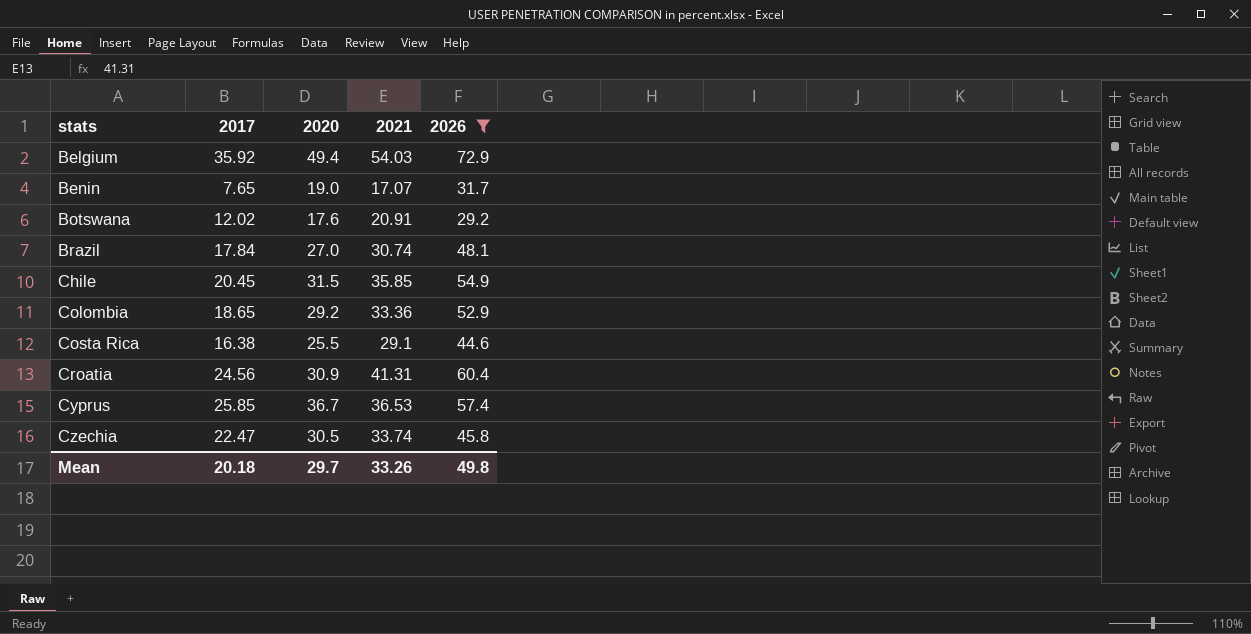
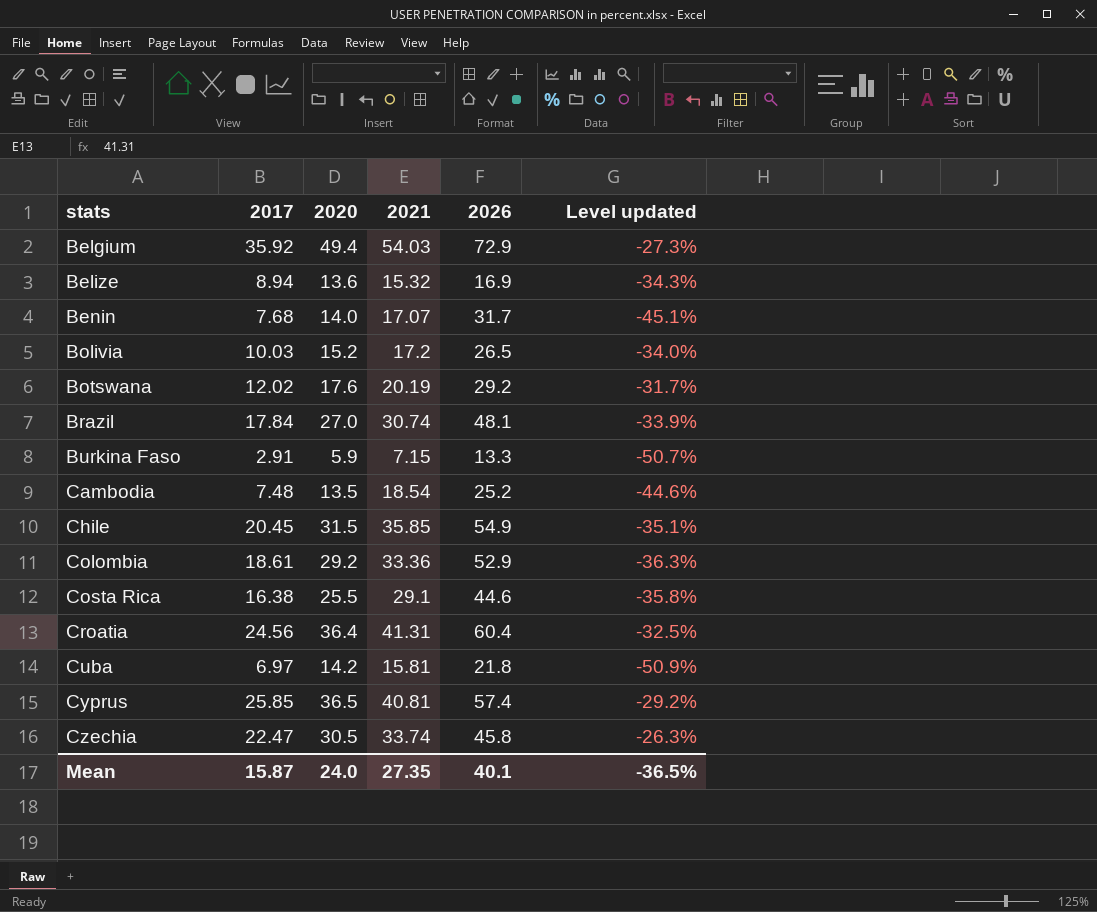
filter: 2026 >= 29.2 -> none
column Level updated | formula: none -> ([2017] - [2020]) / [2020]
Benin | 2017: 7.65 -> 7.68
Benin | 2020: 19.0 -> 14.0
Botswana | 2021: 20.91 -> 20.19
Colombia | 2017: 18.65 -> 18.61
Croatia | 2020: 30.9 -> 36.4
Cyprus | 2020: 36.7 -> 36.5
Cyprus | 2021: 36.53 -> 40.81
Mean | 2017: 20.18 -> 15.87
Mean | 2020: 29.7 -> 24.0
Mean | 2021: 33.26 -> 27.35
Mean | 2026: 49.8 -> 40.1

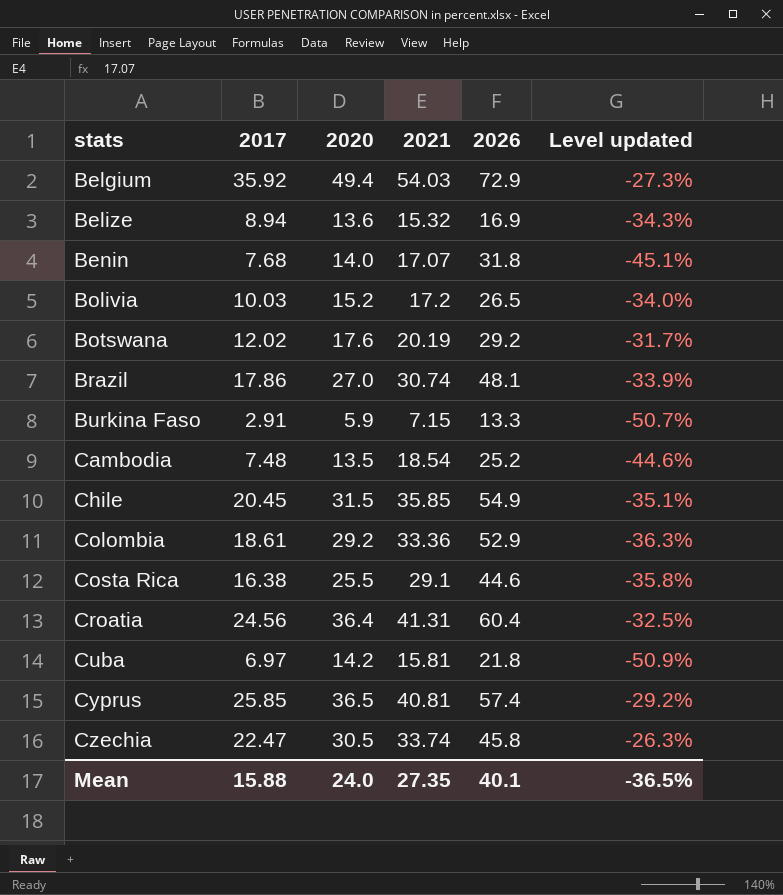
Benin | 2026: 31.7 -> 31.8
Brazil | 2017: 17.84 -> 17.86
Mean | 2017: 15.87 -> 15.88

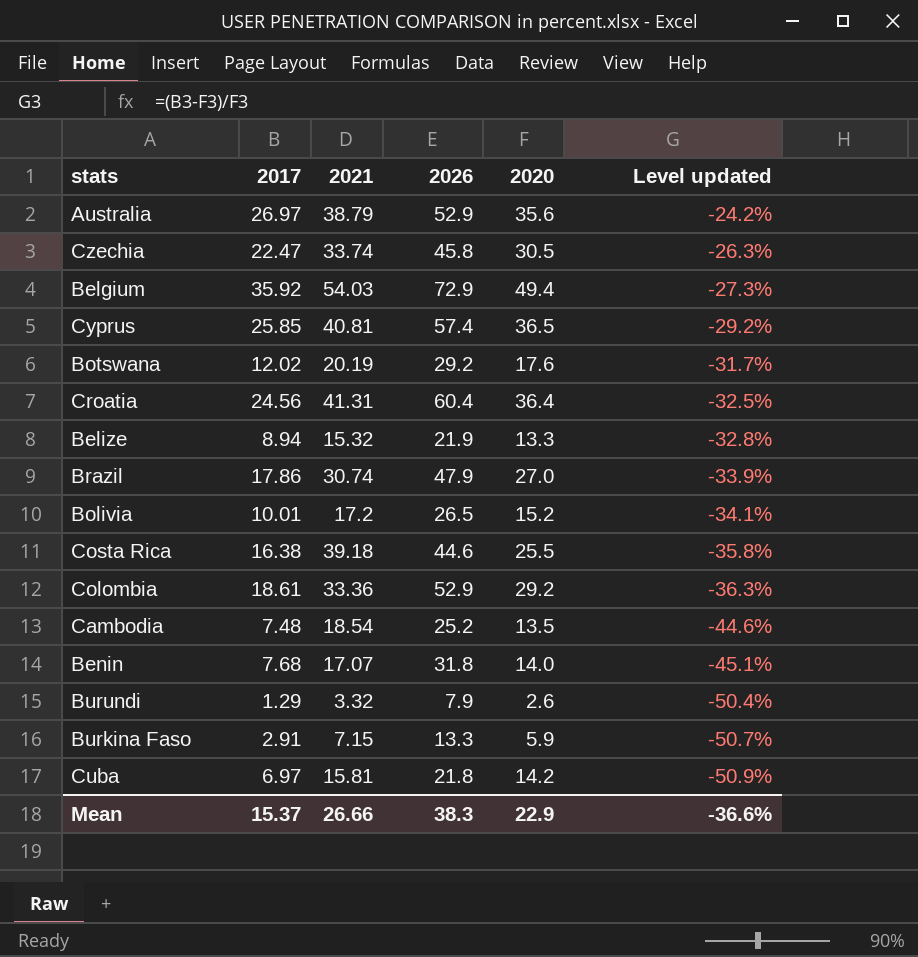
row order: stats ascending -> Level updated descending
column 2020 | position: 3 -> 5
row Chile: 20.45 | 31.5 | 35.85 | 54.9 | -35.1% -> none
row Australia: none -> 26.97 | 38.79 | 52.9 | 35.6 | -24.2%
Belize | 2026: 16.9 -> 21.9
Belize | 2020: 13.6 -> 13.3
Belize | Level updated: -34.3% -> -32.8%
Brazil | 2026: 48.1 -> 47.9
Bolivia | 2017: 10.03 -> 10.01
Bolivia | Level updated: -34.0% -> -34.1%
Costa Rica | 2021: 29.1 -> 39.18
row Burundi: none -> 1.29 | 3.32 | 7.9 | 2.6 | -50.4%
Mean | 2017: 15.88 -> 15.37
Mean | 2021: 27.35 -> 26.66
Mean | 2026: 40.1 -> 38.3
Mean | 2020: 24.0 -> 22.9
Mean | Level updated: -36.5% -> -36.6%

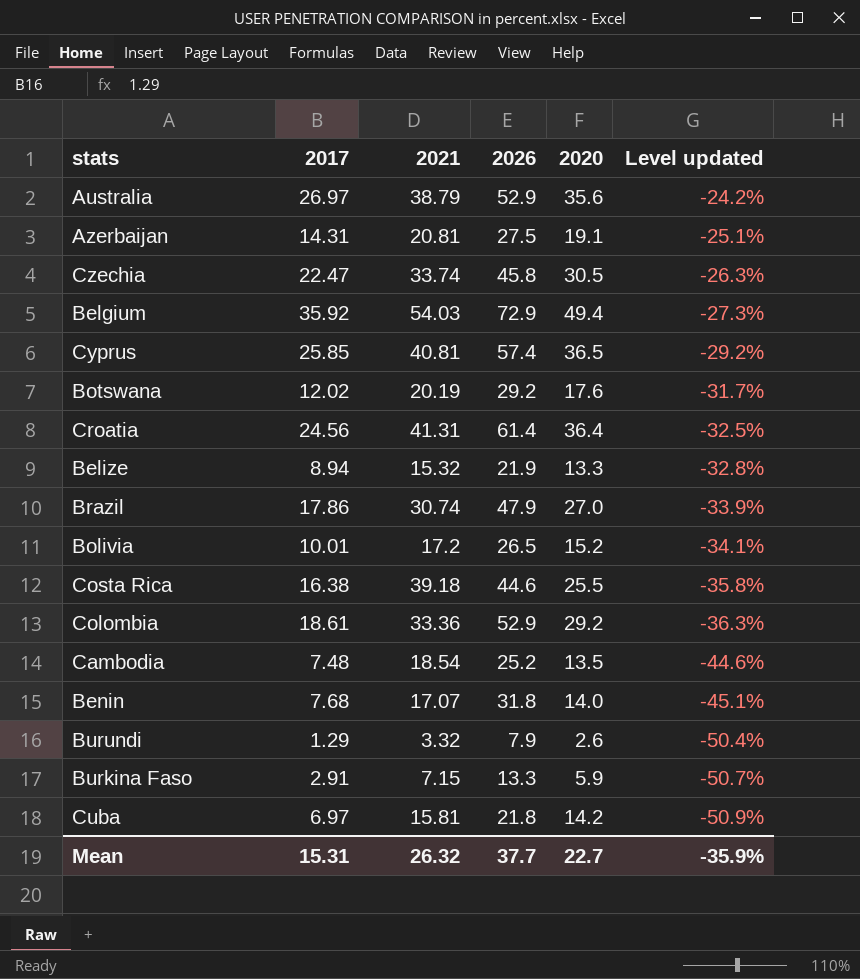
row Azerbaijan: none -> 14.31 | 20.81 | 27.5 | 19.1 | -25.1%
Croatia | 2026: 60.4 -> 61.4
Mean | 2017: 15.37 -> 15.31
Mean | 2021: 26.66 -> 26.32
Mean | 2026: 38.3 -> 37.7
Mean | 2020: 22.9 -> 22.7
Mean | Level updated: -36.6% -> -35.9%

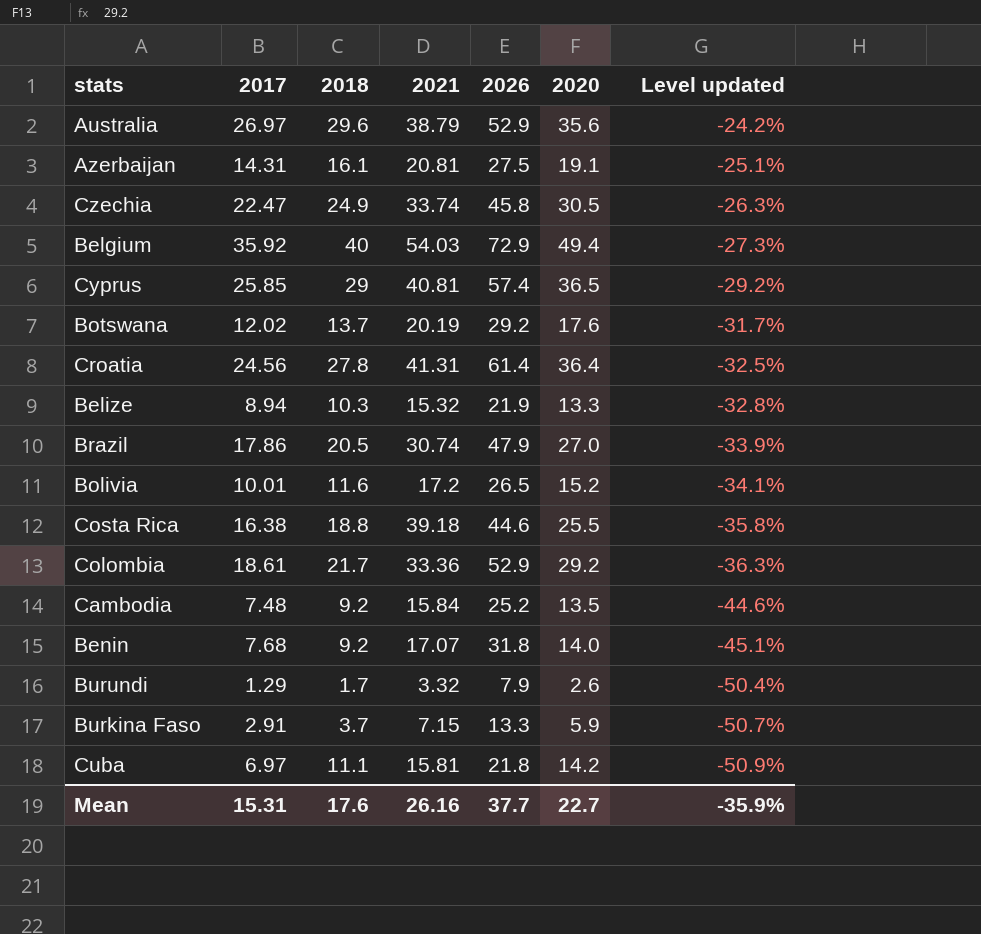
column 2018 | position: none -> 3
Cambodia | 2021: 18.54 -> 15.84
Mean | 2021: 26.32 -> 26.16

